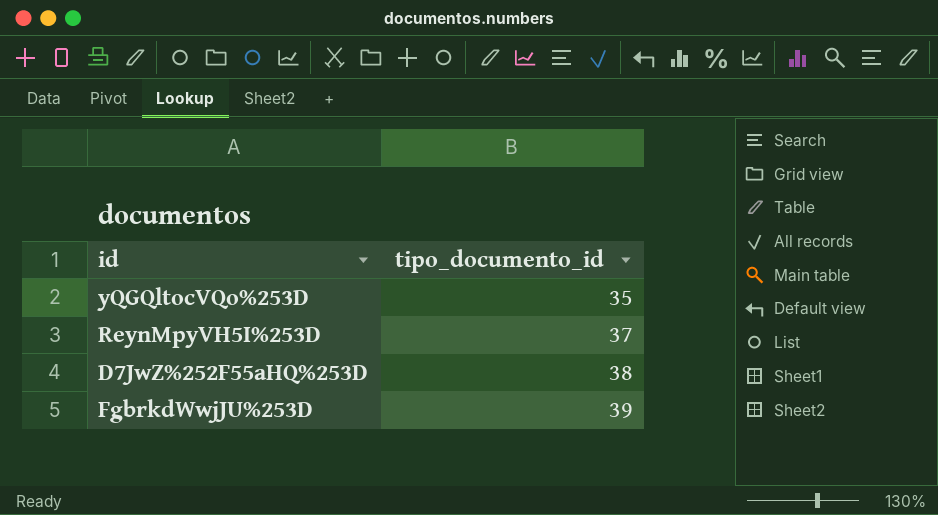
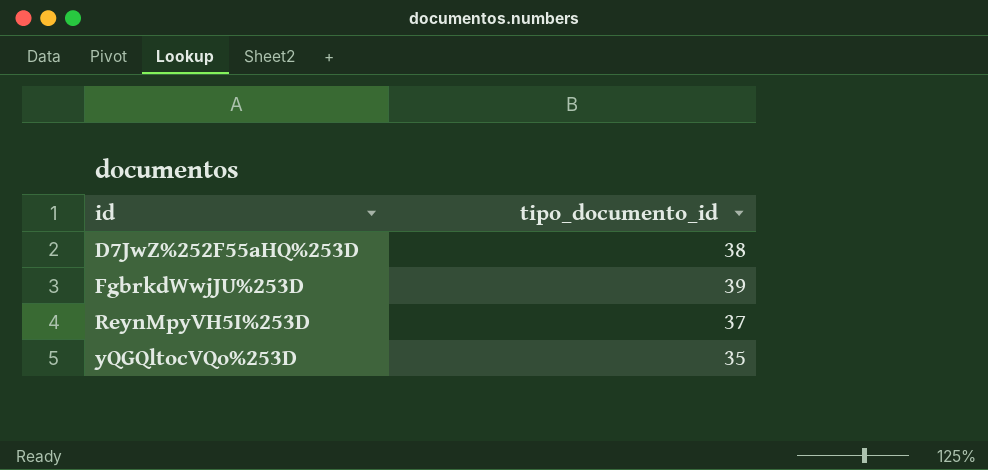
row order: tipo_documento_id ascending -> id ascending

